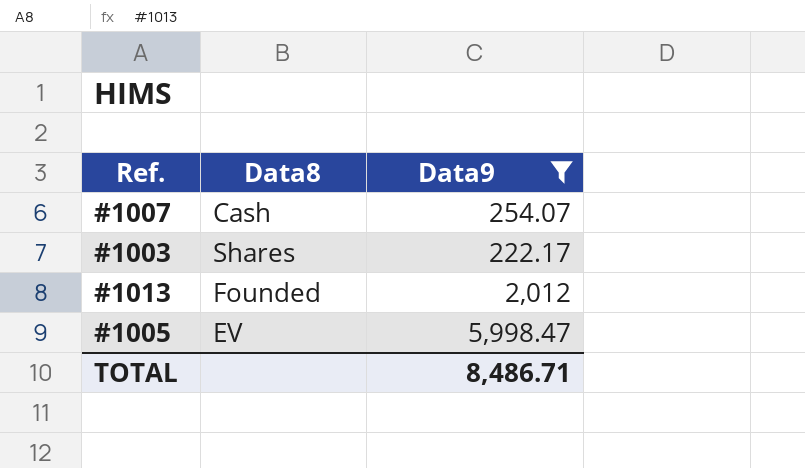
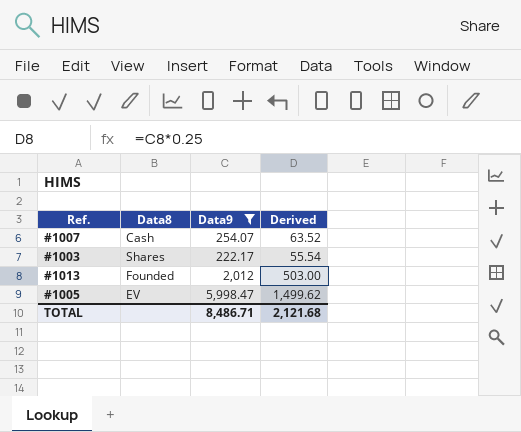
column Derived | formula: none -> [Data9] * 0.25

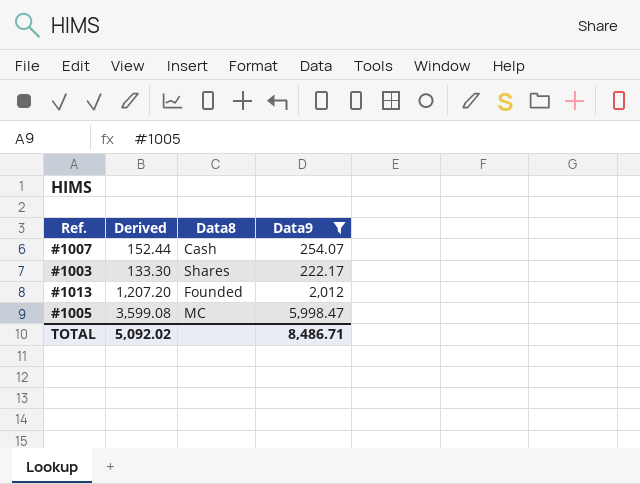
column Derived | formula: [Data9] * 0.25 -> [Data9] * 0.6
column Derived | position: 4 -> 2
#1005 | Data8: EV -> MC
TOTAL | Derived: 2,121.68 -> 5,092.02

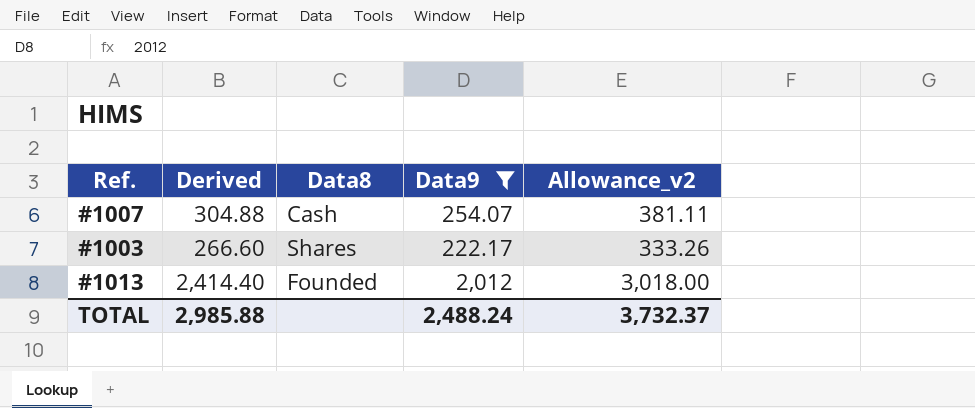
column Derived | formula: [Data9] * 0.6 -> [Data9] * 1.2
column Allowance_v2 | formula: none -> [Data9] * 1.5
row #1005: 3,599.08 | MC | 5,998.47 -> none
TOTAL | Derived: 5,092.02 -> 2,985.88
TOTAL | Data9: 8,486.71 -> 2,488.24

